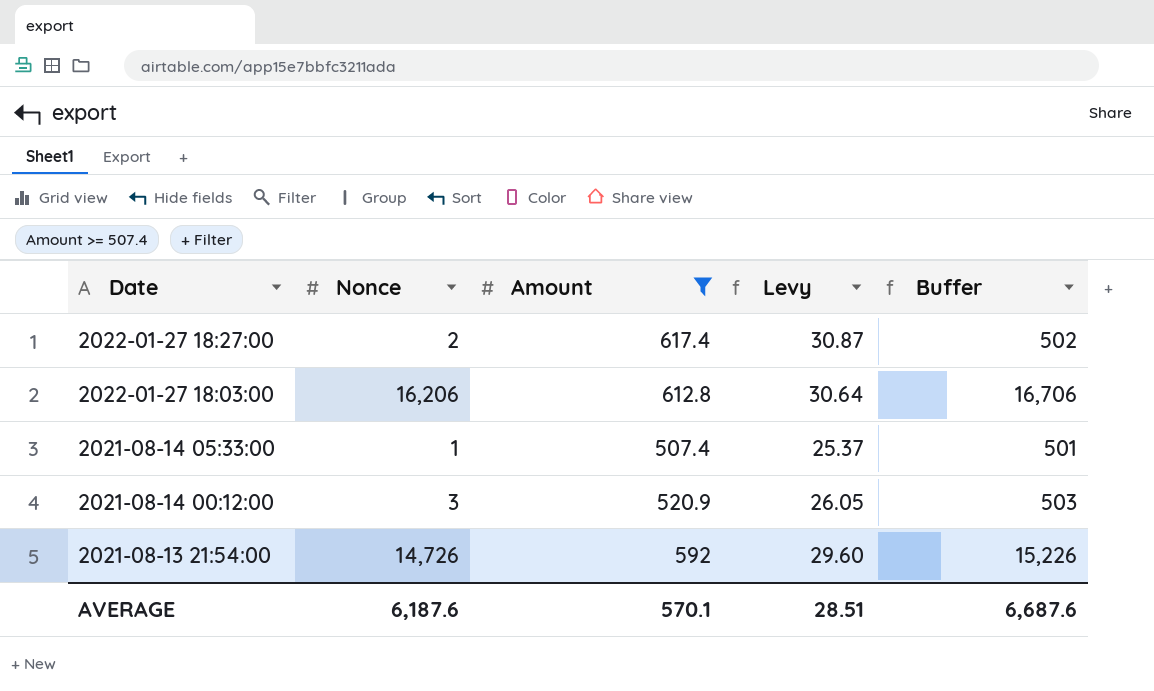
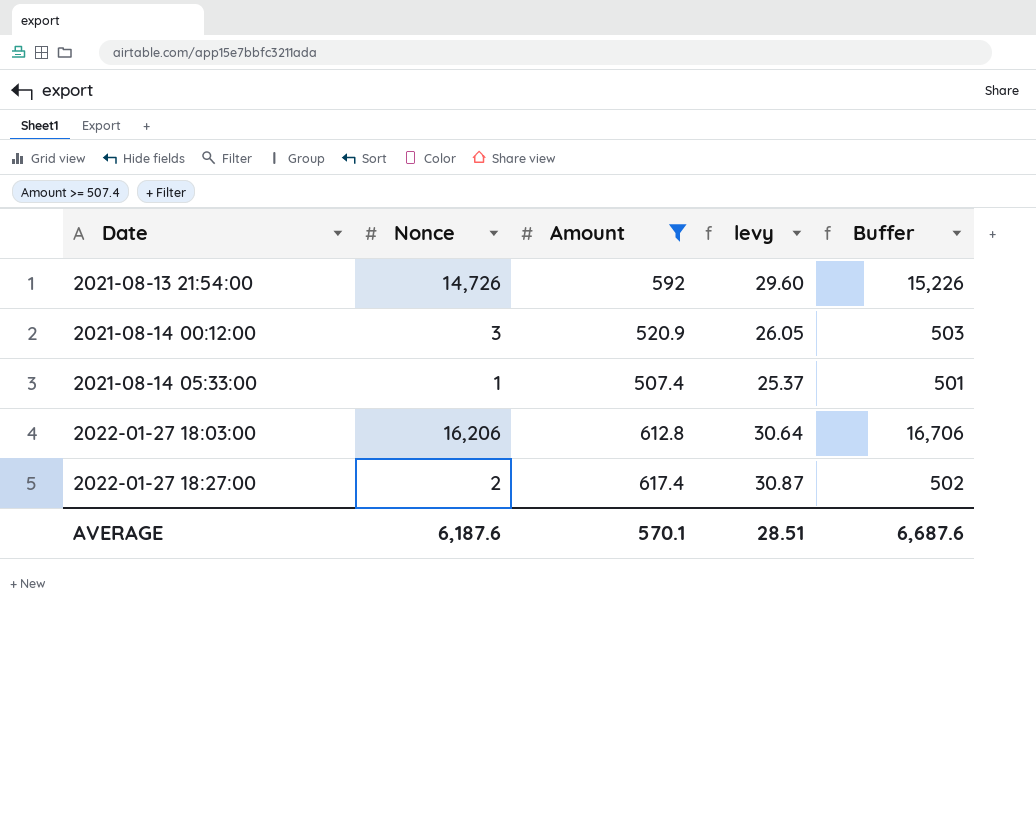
row order: Date descending -> Date ascending
column name: Levy -> levy

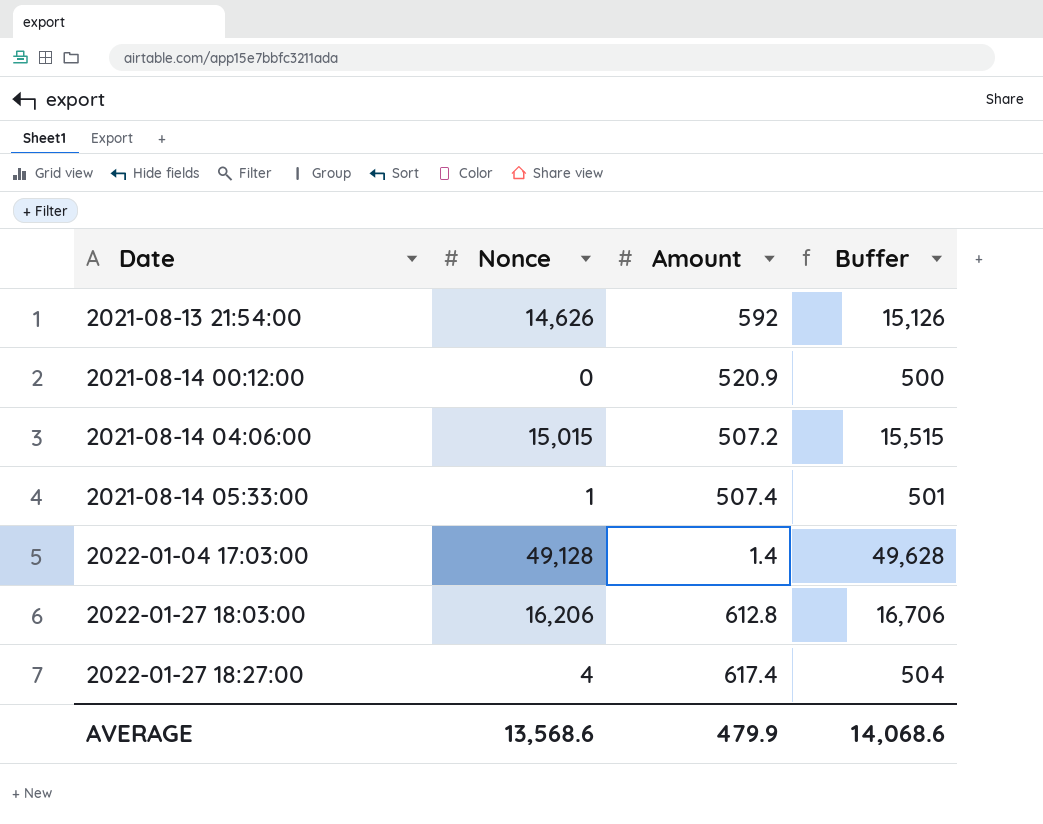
filter: Amount >= 507.4 -> none
column levy | formula: [Amount] * 0.05 -> none
2021-08-13 21:54:00 | Nonce: 14,726 -> 14,626
2021-08-13 21:54:00 | Buffer: 15,226 -> 15,126
2021-08-14 00:12:00 | Nonce: 3 -> 0
2021-08-14 00:12:00 | Buffer: 503 -> 500
2022-01-27 18:27:00 | Nonce: 2 -> 4
2022-01-27 18:27:00 | Buffer: 502 -> 504
AVERAGE | Nonce: 6,187.6 -> 13,568.6
AVERAGE | Amount: 570.1 -> 479.9
AVERAGE | Buffer: 6,687.6 -> 14,068.6

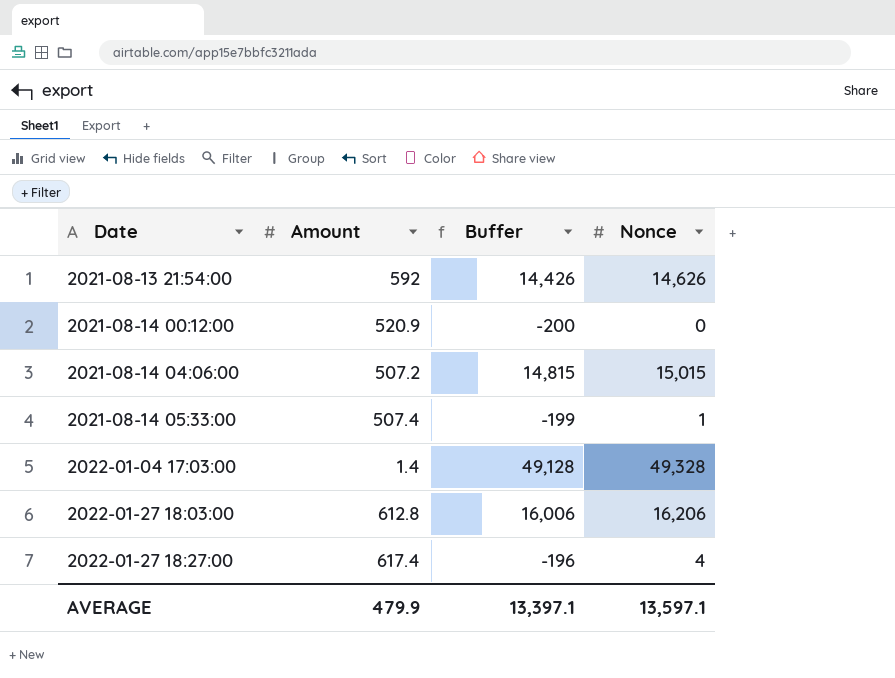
column Buffer | formula: [Nonce] + 500 -> [Nonce] - 200
column Nonce | position: 2 -> 4
2022-01-04 17:03:00 | Nonce: 49,128 -> 49,328
AVERAGE | Buffer: 14,068.6 -> 13,397.1
AVERAGE | Nonce: 13,568.6 -> 13,597.1

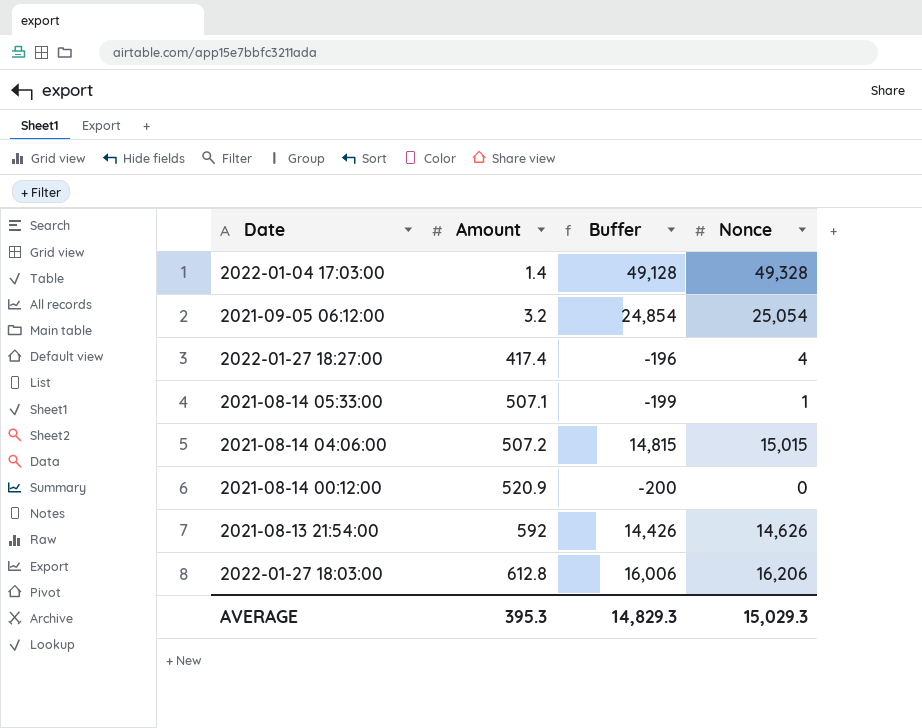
row order: Date ascending -> Amount ascending
row 2021-09-05 06:12:00: none -> 3.2 | 24,854 | 25,054
2022-01-27 18:27:00 | Amount: 617.4 -> 417.4
2021-08-14 05:33:00 | Amount: 507.4 -> 507.1
AVERAGE | Amount: 479.9 -> 395.3
AVERAGE | Buffer: 13,397.1 -> 14,829.3
AVERAGE | Nonce: 13,597.1 -> 15,029.3

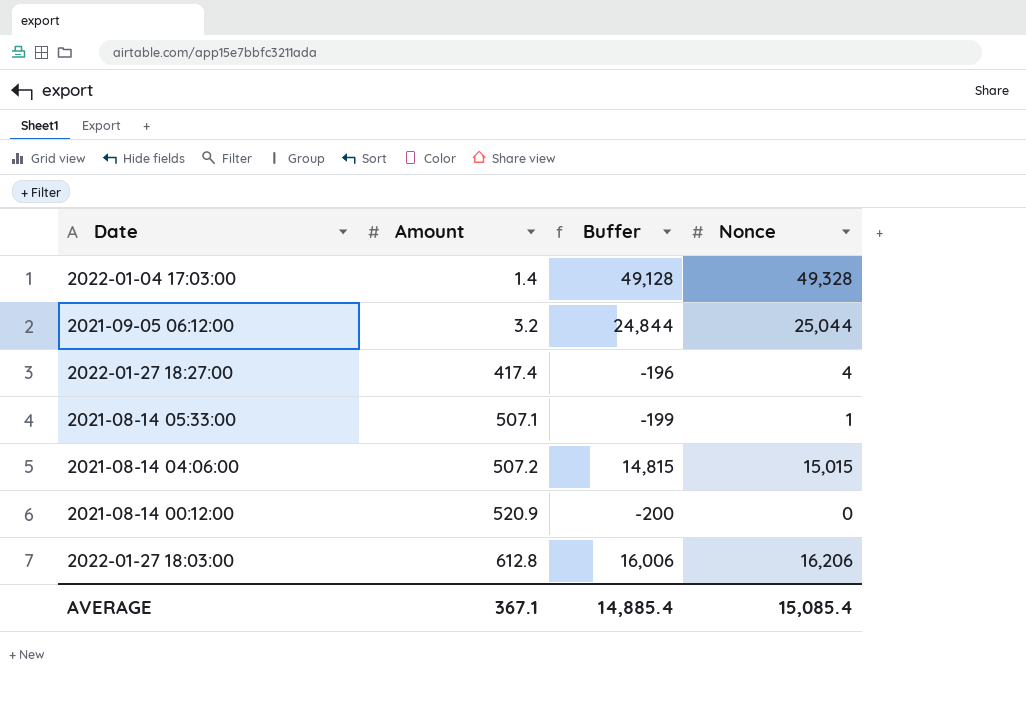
row 2021-08-13 21:54:00: 592 | 14,426 | 14,626 -> none
2021-09-05 06:12:00 | Buffer: 24,854 -> 24,844
2021-09-05 06:12:00 | Nonce: 25,054 -> 25,044
AVERAGE | Amount: 395.3 -> 367.1
AVERAGE | Buffer: 14,829.3 -> 14,885.4
AVERAGE | Nonce: 15,029.3 -> 15,085.4

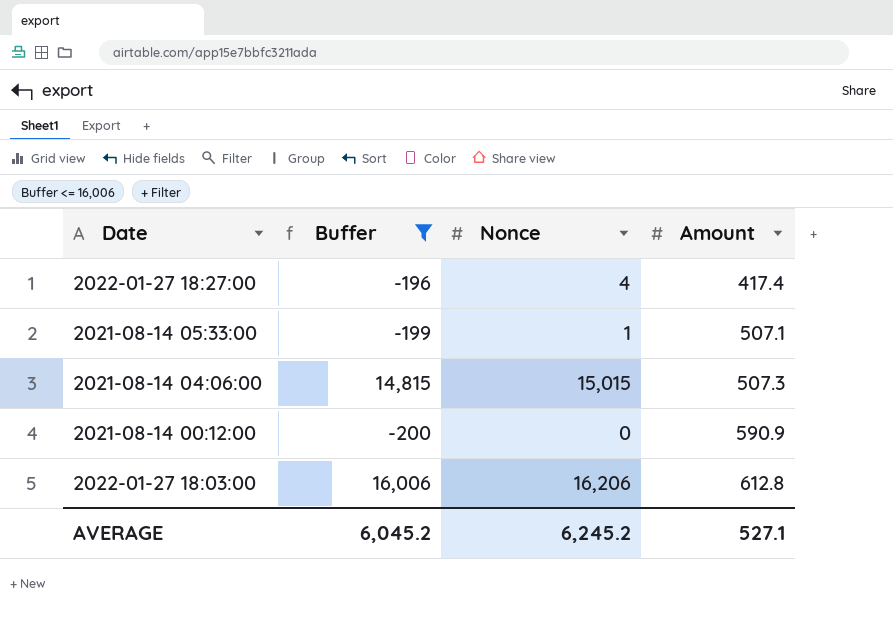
filter: none -> Buffer <= 16,006
column Amount | position: 2 -> 4
2021-08-14 04:06:00 | Amount: 507.2 -> 507.3
2021-08-14 00:12:00 | Amount: 520.9 -> 590.9
AVERAGE | Buffer: 14,885.4 -> 6,045.2
AVERAGE | Nonce: 15,085.4 -> 6,245.2
AVERAGE | Amount: 367.1 -> 527.1

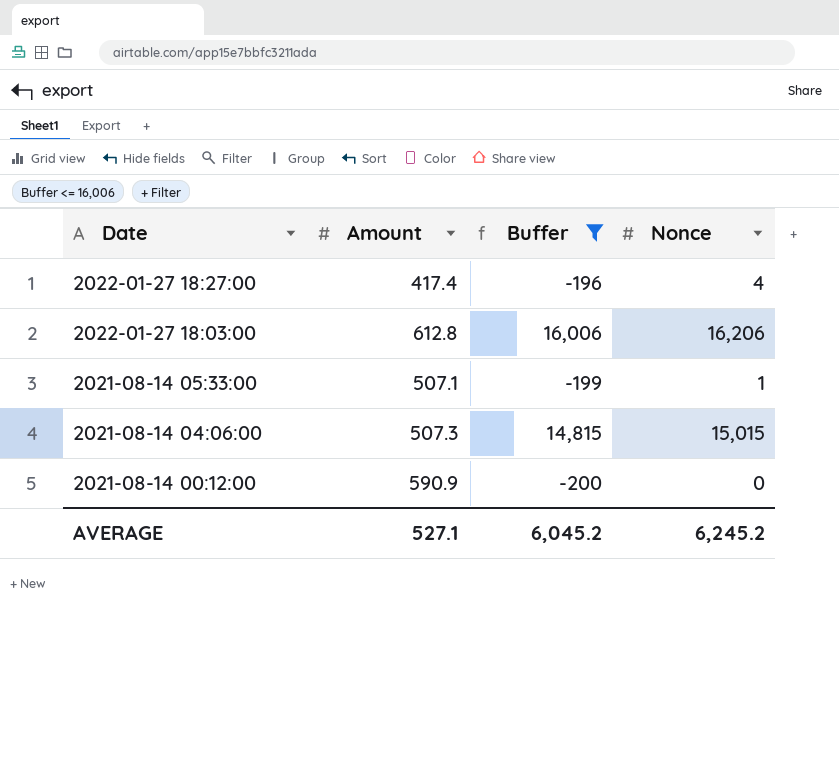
row order: Amount ascending -> Date descending
column Amount | position: 4 -> 2

